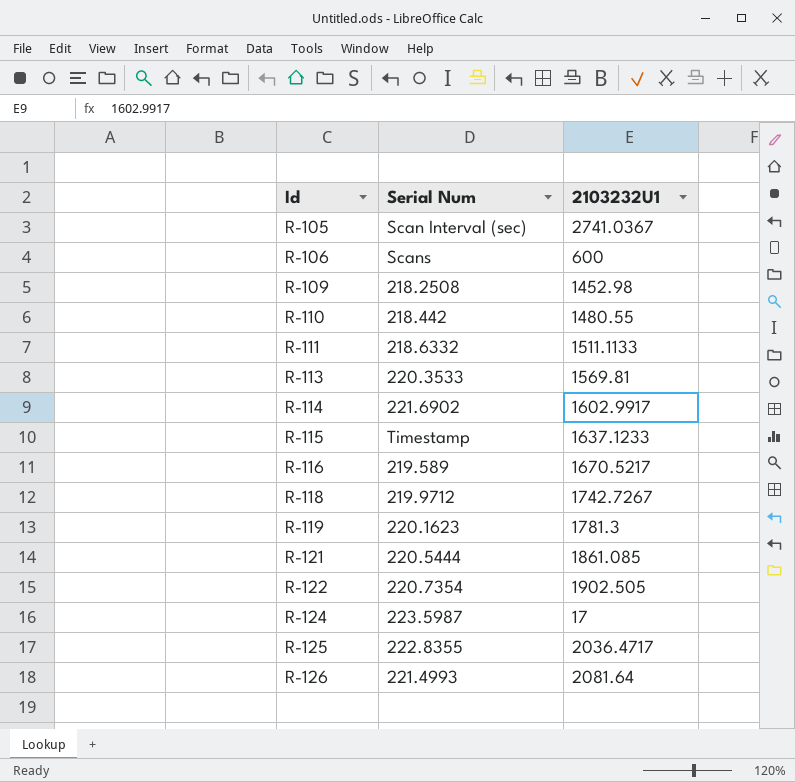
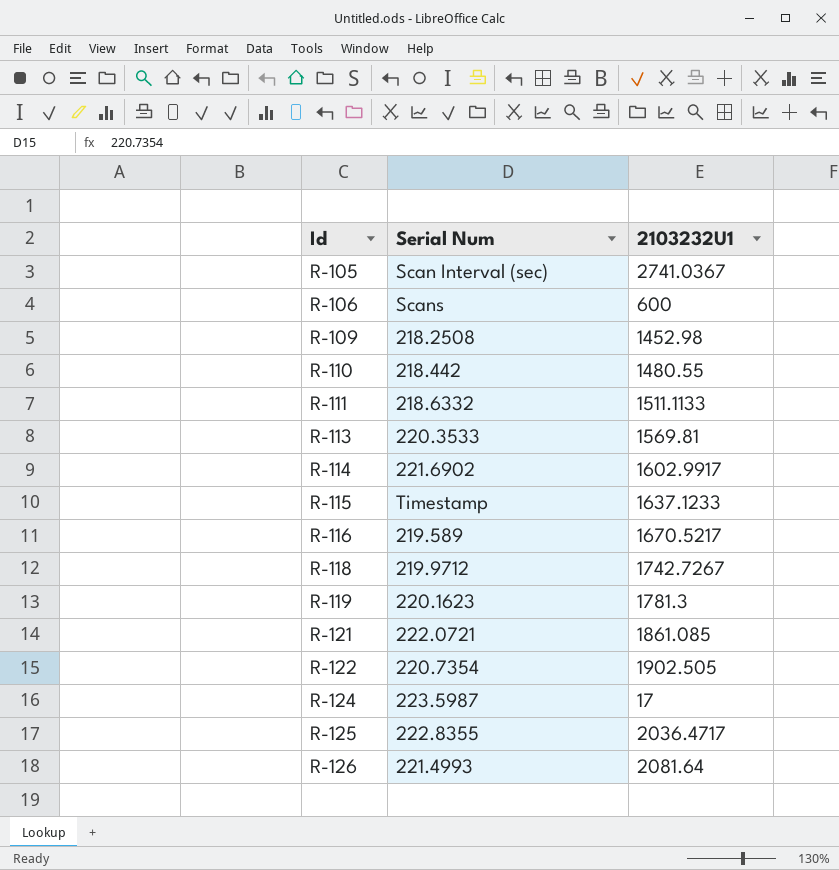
R-121 | Serial Num: 220.5444 -> 222.0721

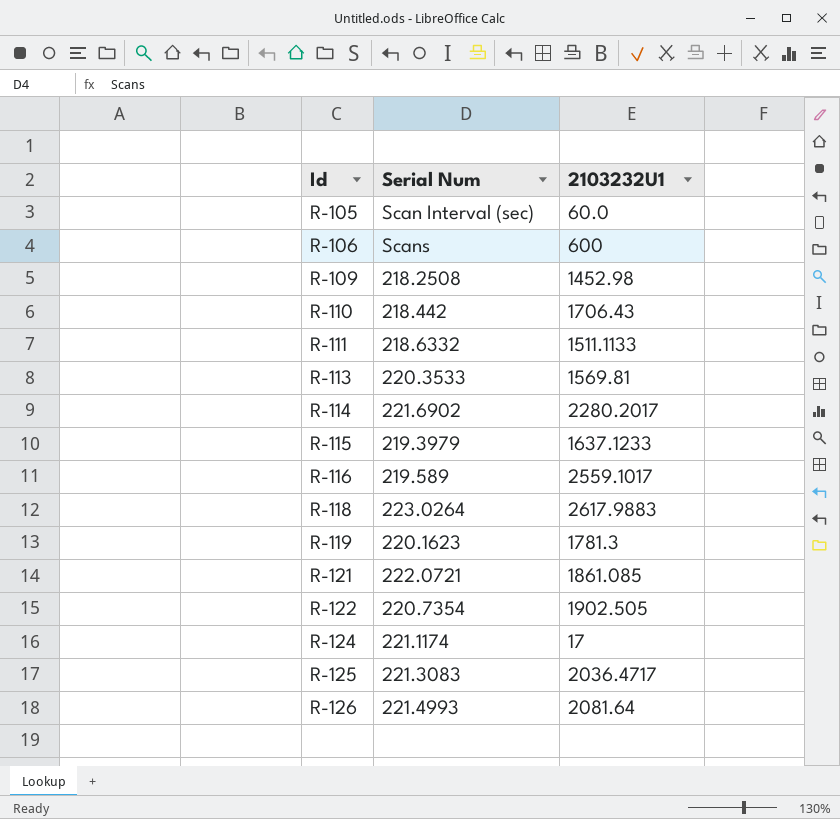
R-105 | 2103232U1: 2741.0367 -> 60.0
R-110 | 2103232U1: 1480.55 -> 1706.43
R-114 | 2103232U1: 1602.9917 -> 2280.2017
R-115 | Serial Num: Timestamp -> 219.3979
R-116 | 2103232U1: 1670.5217 -> 2559.1017
R-118 | Serial Num: 219.9712 -> 223.0264
R-118 | 2103232U1: 1742.7267 -> 2617.9883
R-124 | Serial Num: 223.5987 -> 221.1174
R-125 | Serial Num: 222.8355 -> 221.3083

